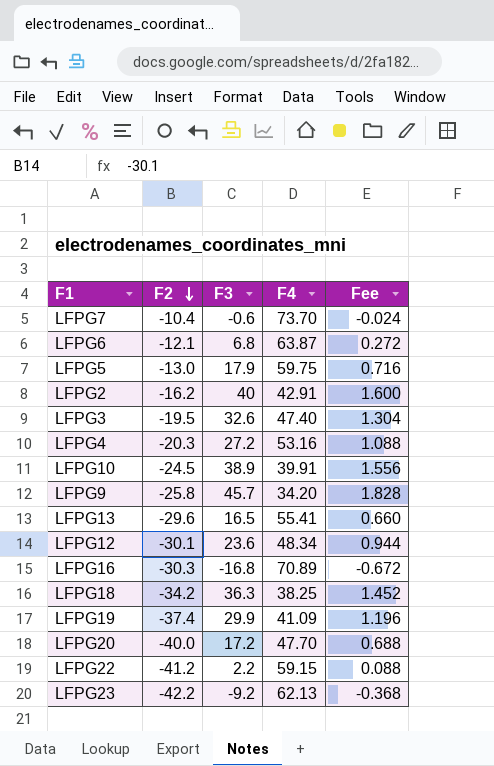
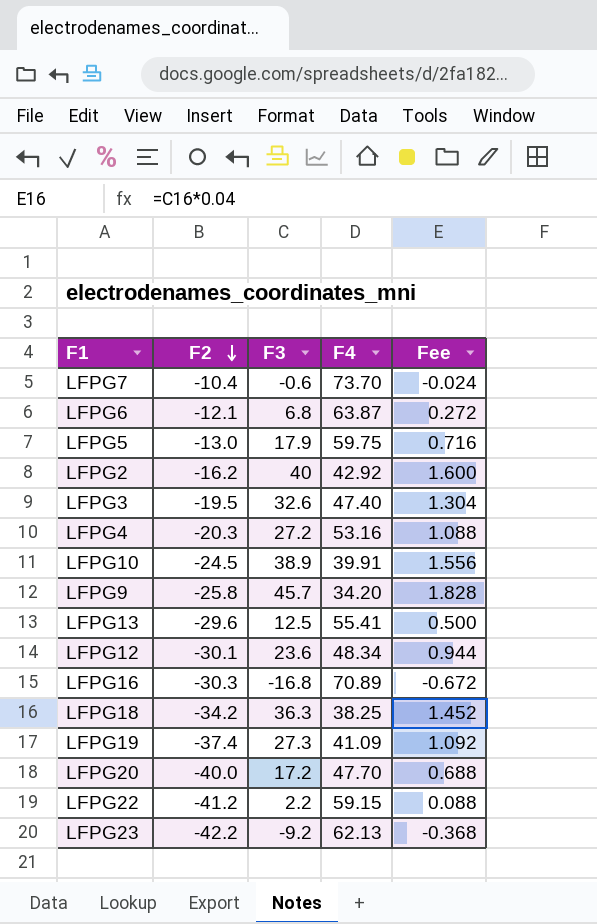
LFPG2 | F4: 42.91 -> 42.92
LFPG13 | F3: 16.5 -> 12.5
LFPG13 | Fee: 0.660 -> 0.500
LFPG19 | F3: 29.9 -> 27.3
LFPG19 | Fee: 1.196 -> 1.092

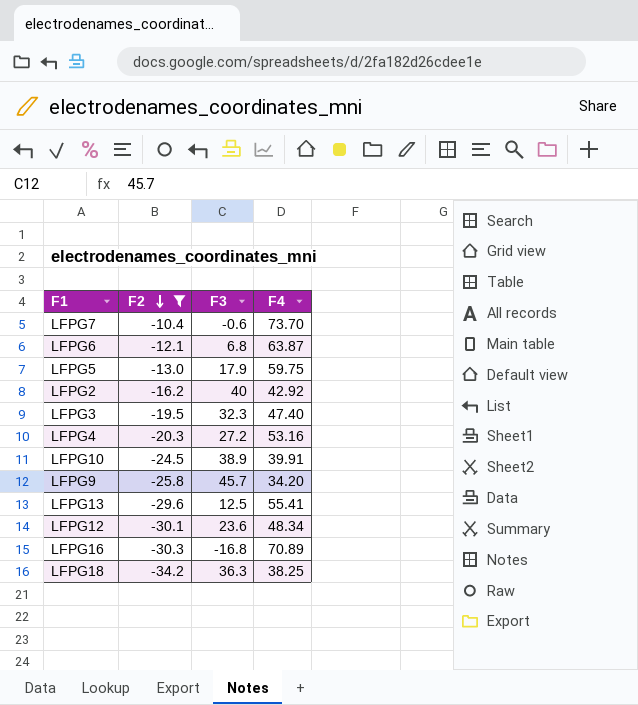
filter: none -> F2 >= -34.2
column Fee | formula: [F3] * 0.04 -> none
LFPG3 | F3: 32.6 -> 32.3

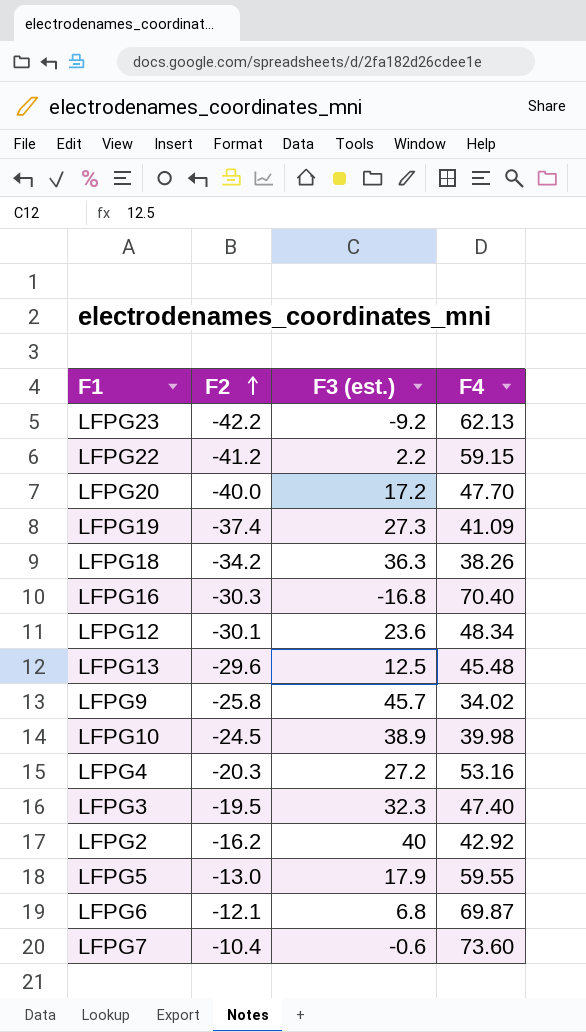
filter: F2 >= -34.2 -> none
row order: F2 descending -> F2 ascending
column name: F3 -> F3 (est.)
LFPG18 | F4: 38.25 -> 38.26
LFPG16 | F4: 70.89 -> 70.40
LFPG13 | F4: 55.41 -> 45.48
LFPG9 | F4: 34.20 -> 34.02
LFPG10 | F4: 39.91 -> 39.98
LFPG5 | F4: 59.75 -> 59.55
LFPG6 | F4: 63.87 -> 69.87
LFPG7 | F4: 73.70 -> 73.60

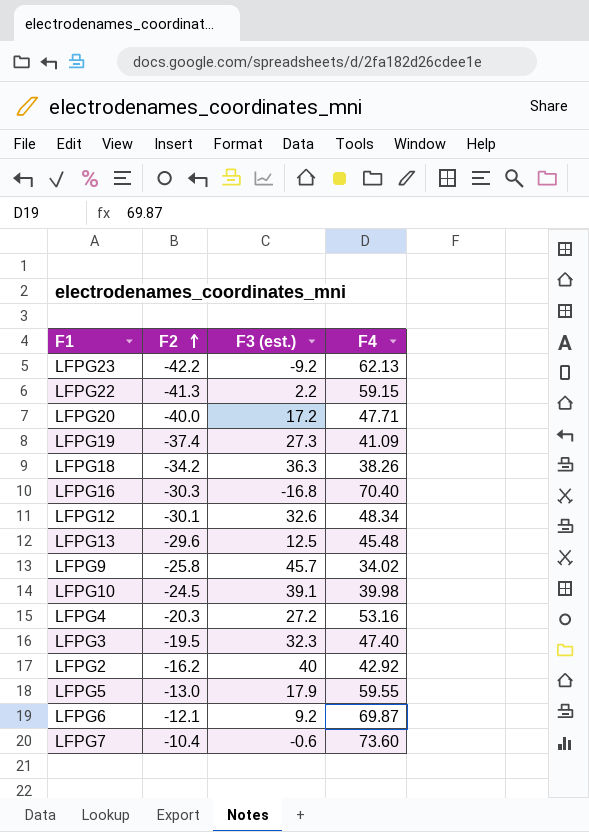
LFPG22 | F2: -41.2 -> -41.3
LFPG20 | F4: 47.70 -> 47.71
LFPG12 | F3 (est.): 23.6 -> 32.6
LFPG10 | F3 (est.): 38.9 -> 39.1
LFPG6 | F3 (est.): 6.8 -> 9.2

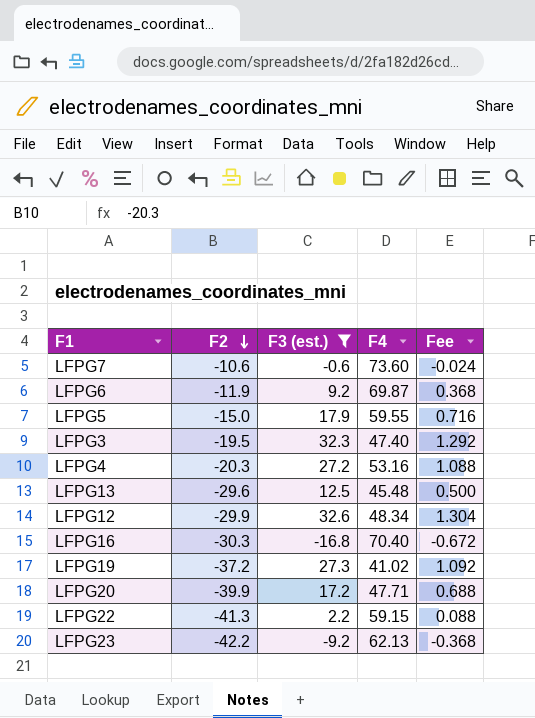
filter: none -> F3 (est.) <= 32.6
row order: F2 ascending -> F2 descending
column Fee | formula: none -> [F3 (est.)] * 0.04
LFPG7 | F2: -10.4 -> -10.6
LFPG6 | F2: -12.1 -> -11.9
LFPG5 | F2: -13.0 -> -15.0
LFPG12 | F2: -30.1 -> -29.9
LFPG19 | F2: -37.4 -> -37.2
LFPG19 | F4: 41.09 -> 41.02
LFPG20 | F2: -40.0 -> -39.9

